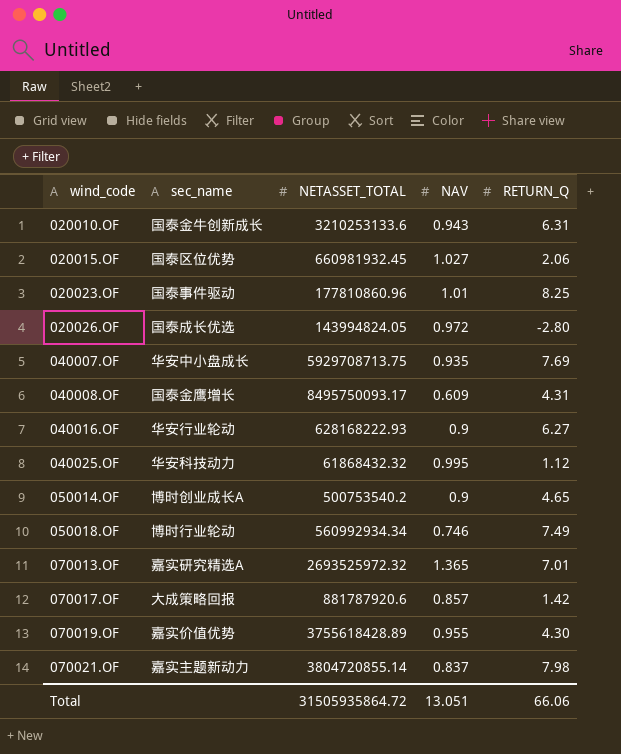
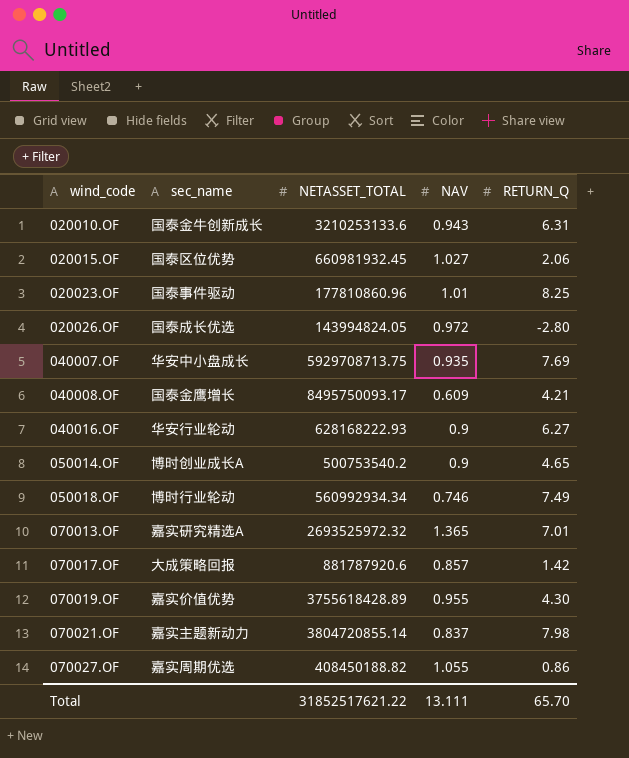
row 040025.OF: 华安科技动力 | 61868432.32 | 0.995 | 1.12 -> none
040008.OF | RETURN_Q: 4.31 -> 4.21
row 070027.OF: none -> 嘉实周期优选 | 408450188.82 | 1.055 | 0.86
Total | NETASSET_TOTAL: 31505935864.72 -> 31852517621.22
Total | NAV: 13.051 -> 13.111
Total | RETURN_Q: 66.06 -> 65.70

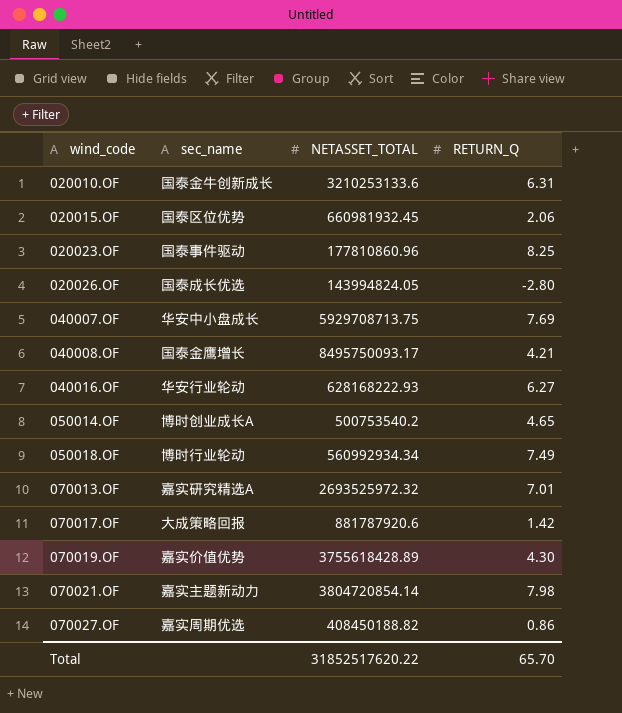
column NAV | position: 4 -> none
070021.OF | NETASSET_TOTAL: 3804720855.14 -> 3804720854.14
Total | NETASSET_TOTAL: 31852517621.22 -> 31852517620.22

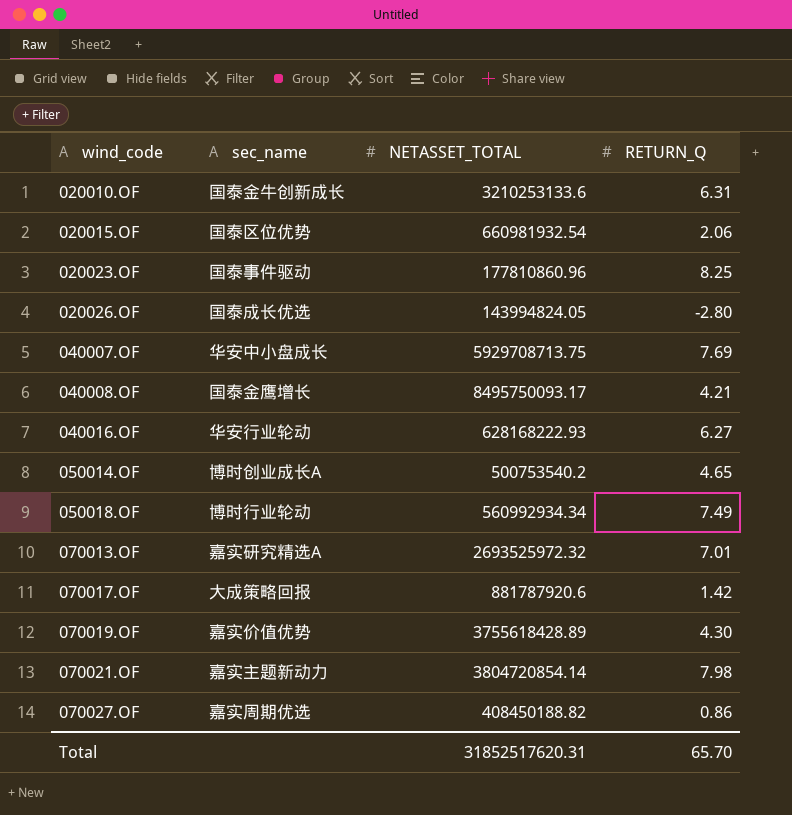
020015.OF | NETASSET_TOTAL: 660981932.45 -> 660981932.54
Total | NETASSET_TOTAL: 31852517620.22 -> 31852517620.31

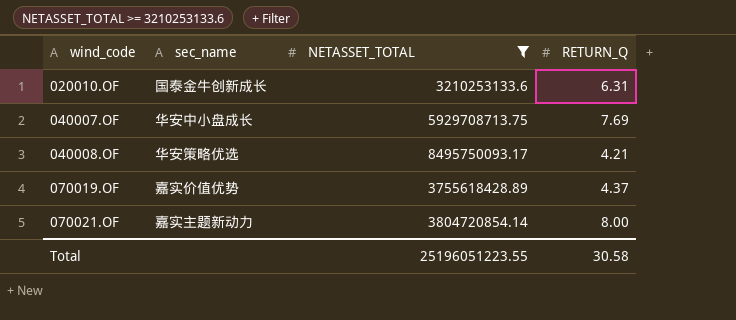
filter: none -> NETASSET_TOTAL >= 3210253133.6
040008.OF | sec_name: 国泰金鹰增长 -> 华安策略优选
070019.OF | RETURN_Q: 4.30 -> 4.37
070021.OF | RETURN_Q: 7.98 -> 8.00
Total | NETASSET_TOTAL: 31852517620.31 -> 25196051223.55
Total | RETURN_Q: 65.70 -> 30.58

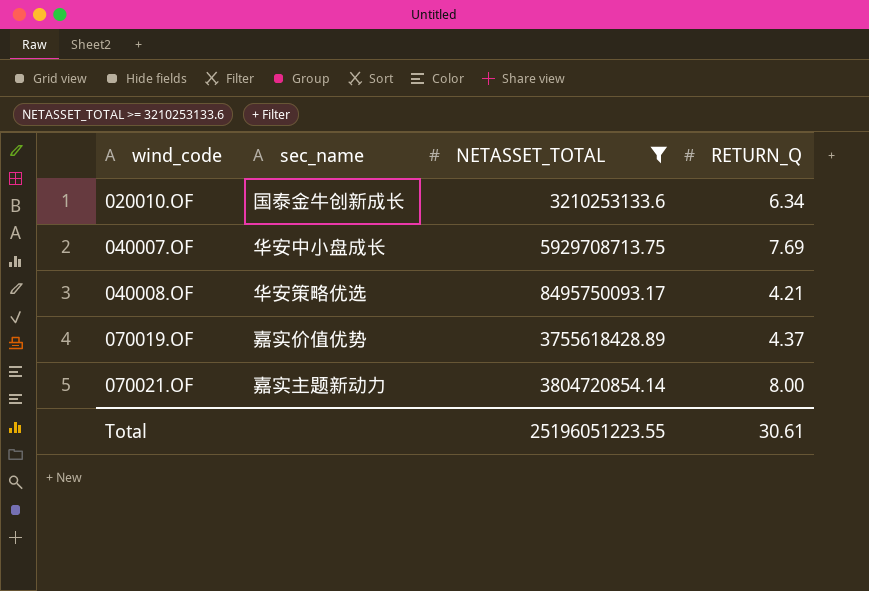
020010.OF | RETURN_Q: 6.31 -> 6.34
Total | RETURN_Q: 30.58 -> 30.61

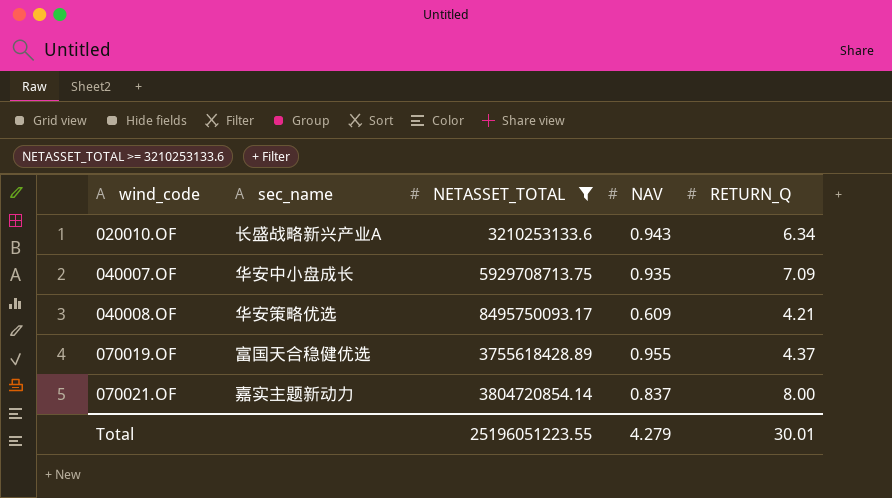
column NAV | position: none -> 4
020010.OF | sec_name: 国泰金牛创新成长 -> 长盛战略新兴产业A
040007.OF | RETURN_Q: 7.69 -> 7.09
070019.OF | sec_name: 嘉实价值优势 -> 富国天合稳健优选
Total | RETURN_Q: 30.61 -> 30.01

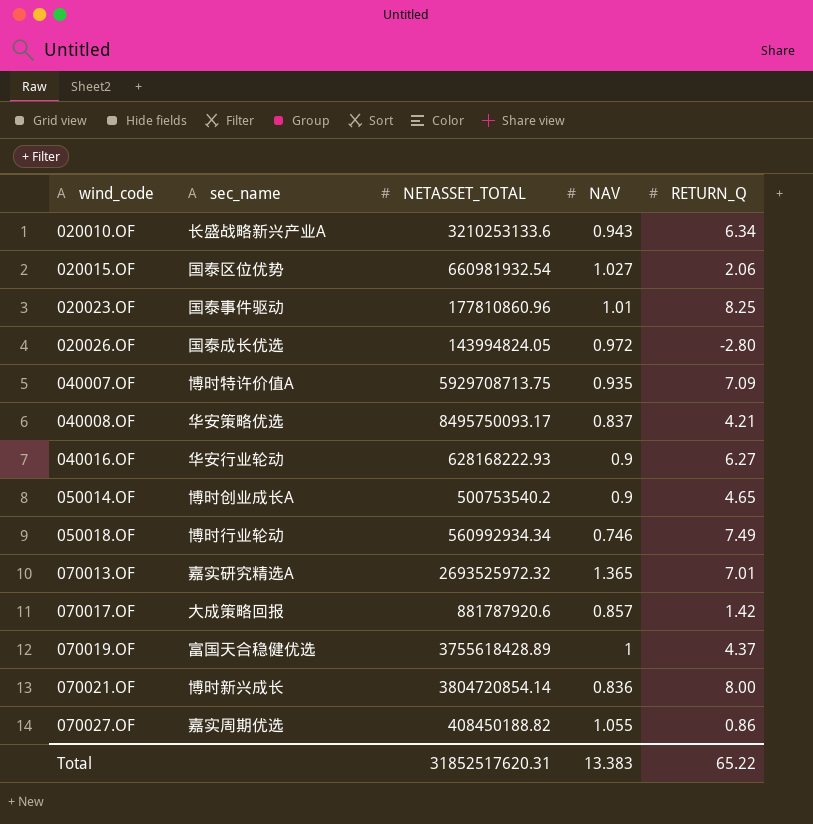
filter: NETASSET_TOTAL >= 3210253133.6 -> none
040007.OF | sec_name: 华安中小盘成长 -> 博时特许价值A
040008.OF | NAV: 0.609 -> 0.837
070019.OF | NAV: 0.955 -> 1
070021.OF | sec_name: 嘉实主题新动力 -> 博时新兴成长
070021.OF | NAV: 0.837 -> 0.836
Total | NETASSET_TOTAL: 25196051223.55 -> 31852517620.31
Total | NAV: 4.279 -> 13.383
Total | RETURN_Q: 30.01 -> 65.22

